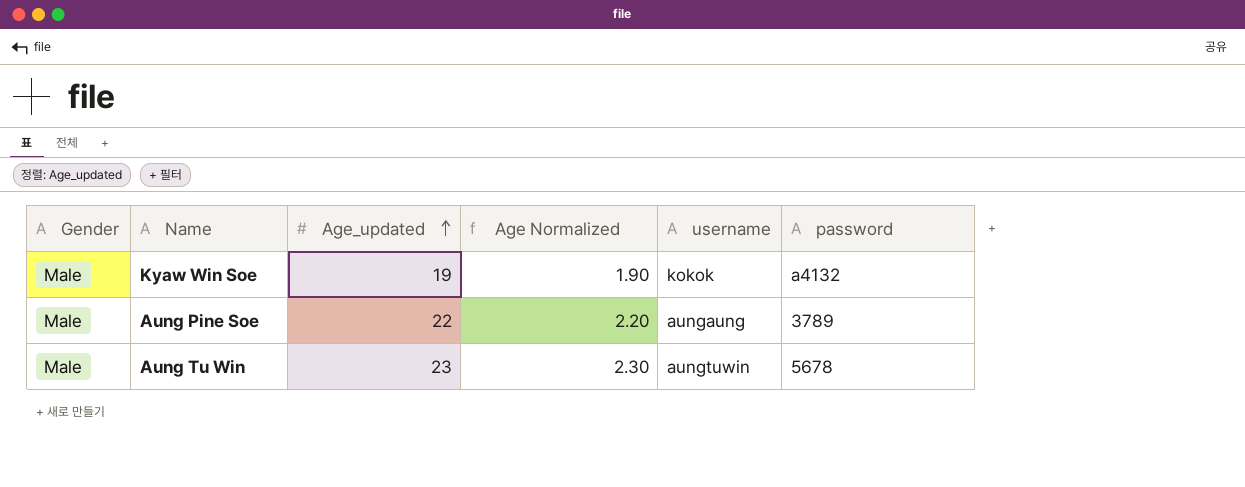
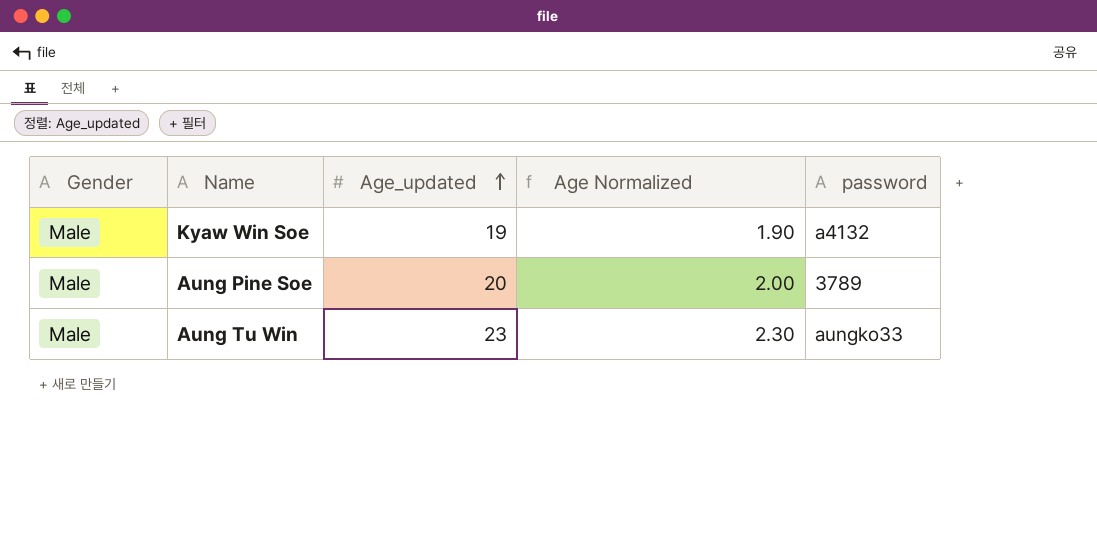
column username | position: 5 -> none
Aung Pine Soe | Age_updated: 22 -> 20
Aung Pine Soe | Age Normalized: 2.20 -> 2.00
Aung Tu Win | password: 5678 -> aungko33

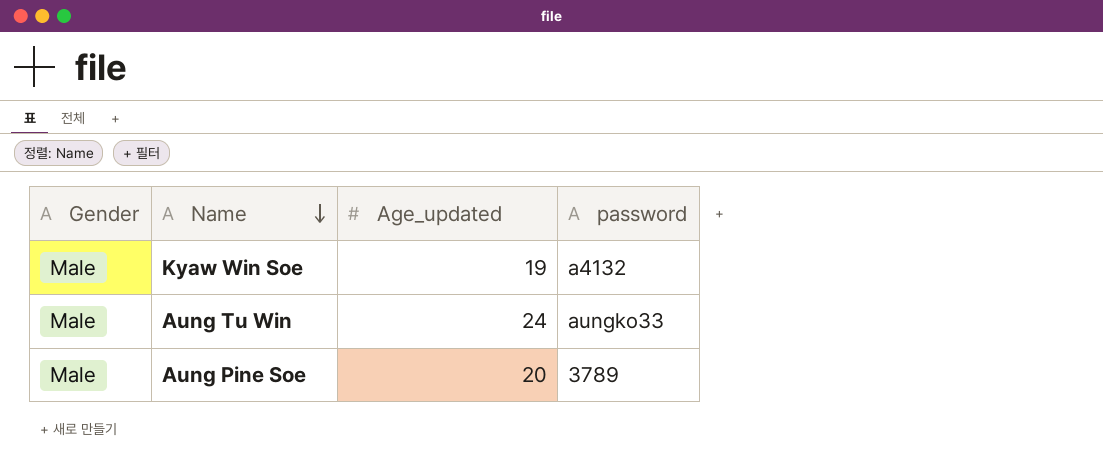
row order: Age_updated ascending -> Name descending
column Age Normalized | formula: [Age_updated] * 0.1 -> none
Aung Tu Win | Age_updated: 23 -> 24

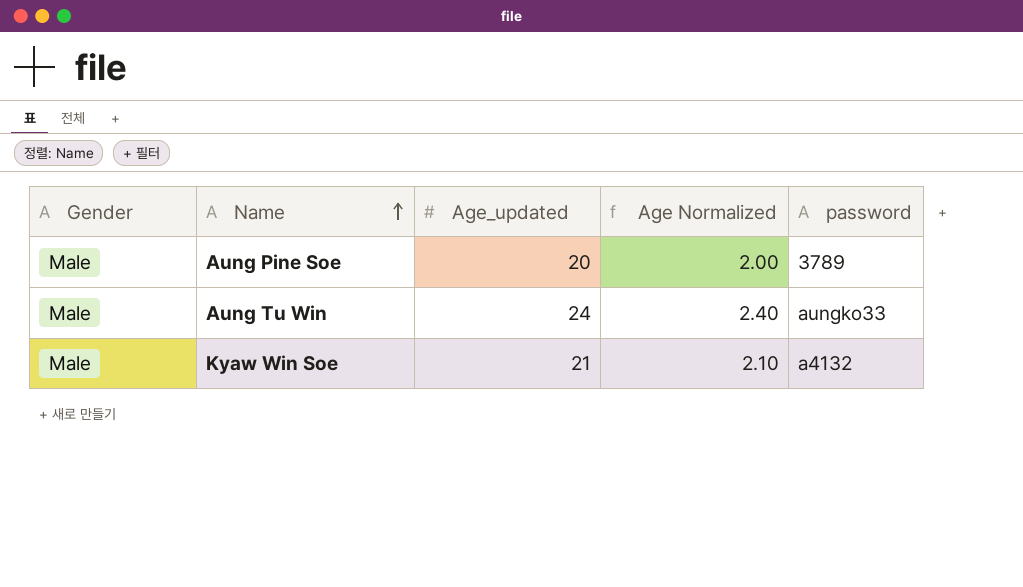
row order: Name descending -> Name ascending
column Age Normalized | formula: none -> [Age_updated] * 0.1
Kyaw Win Soe | Age_updated: 19 -> 21

